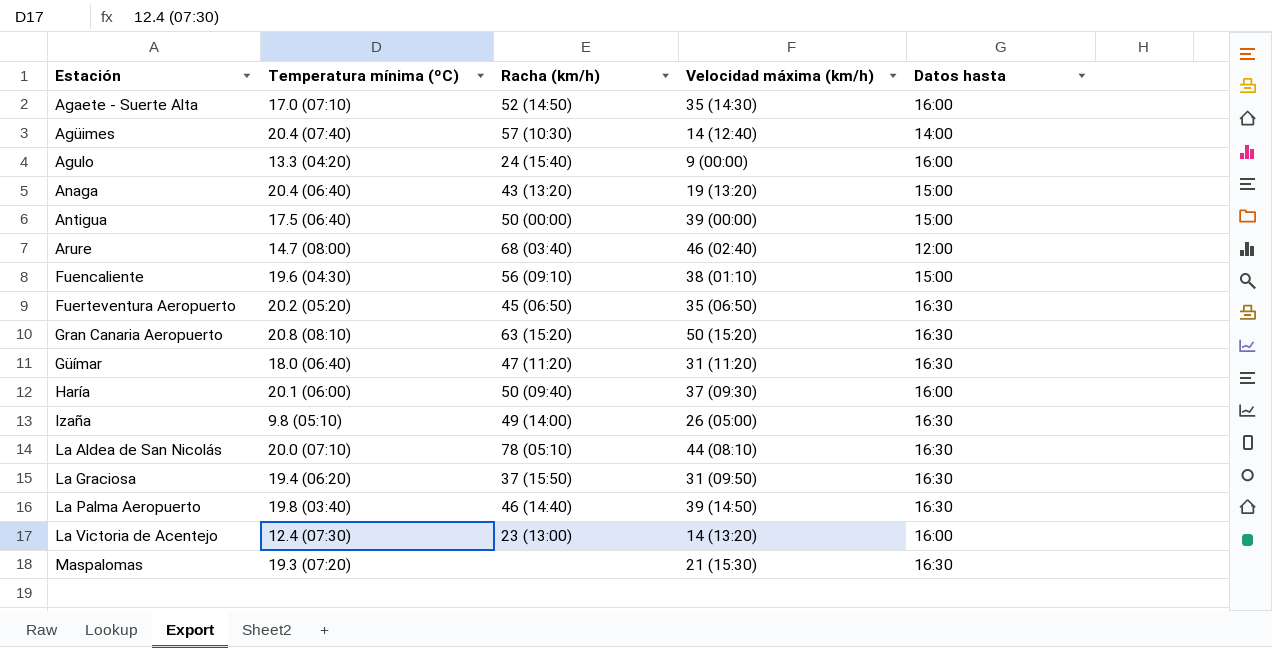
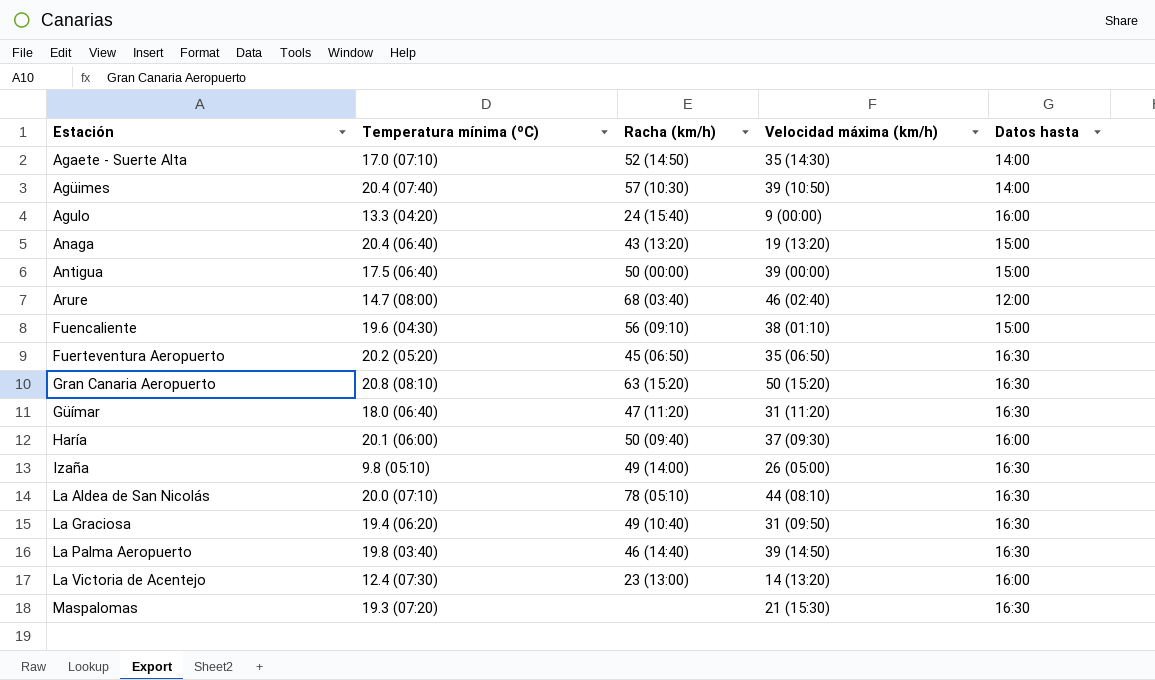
Agaete - Suerte Alta | Datos hasta: 16:00 -> 14:00
Agüimes | Velocidad máxima (km/h): 14 (12:40) -> 39 (10:50)
La Graciosa | Racha (km/h): 37 (15:50) -> 49 (10:40)

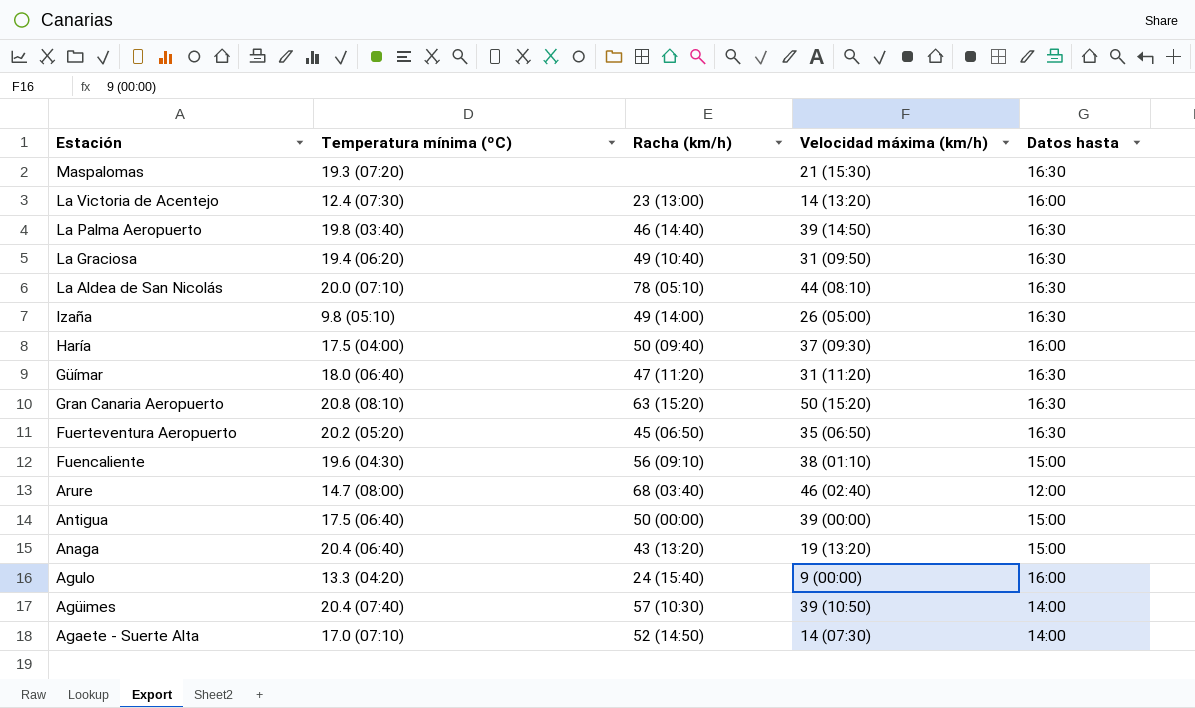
row order: Estación ascending -> Estación descending
Haría | Temperatura mínima (ºC): 20.1 (06:00) -> 17.5 (04:00)
Agaete - Suerte Alta | Velocidad máxima (km/h): 35 (14:30) -> 14 (07:30)

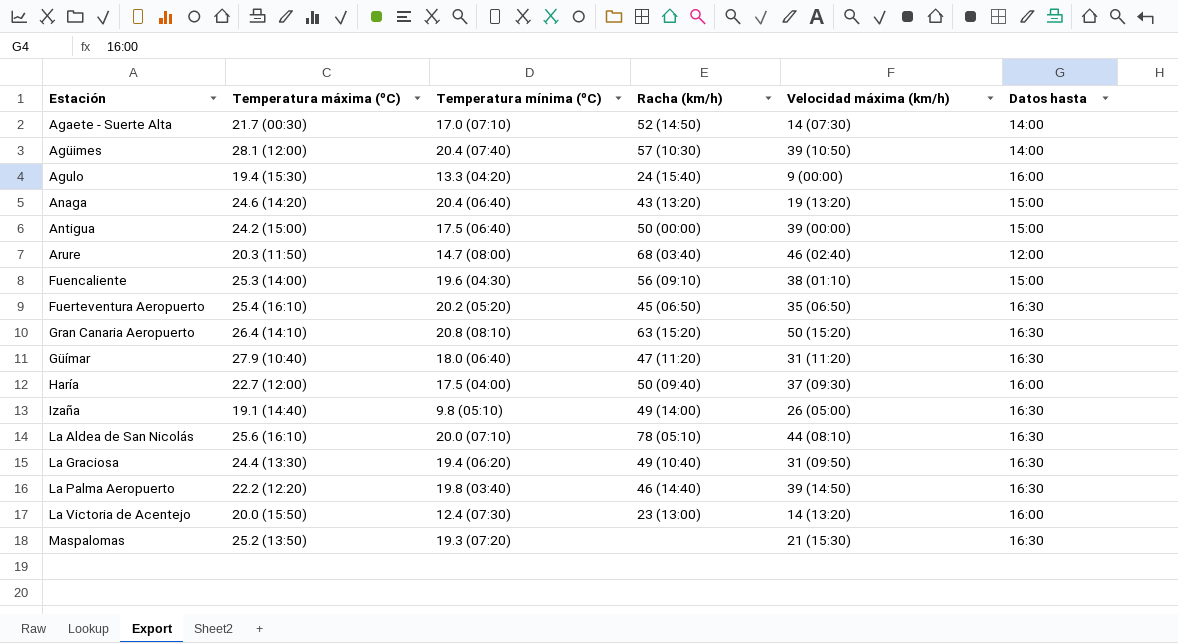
row order: Estación descending -> Estación ascending
column Temperatura máxima (ºC) | position: none -> 2

